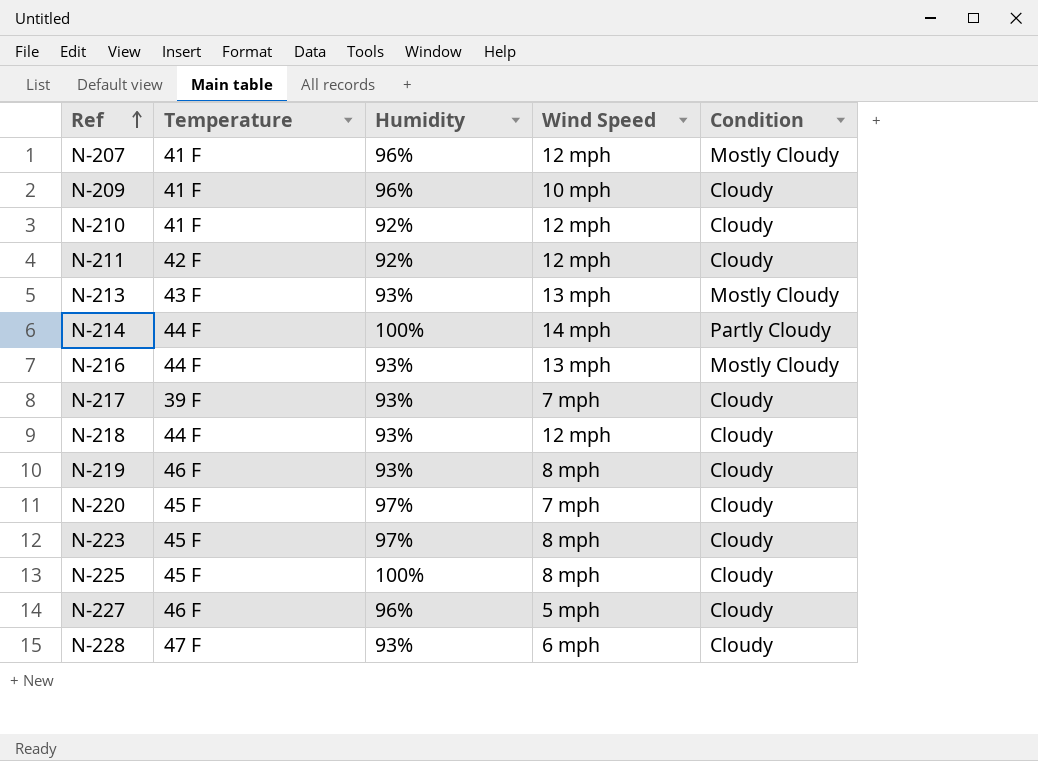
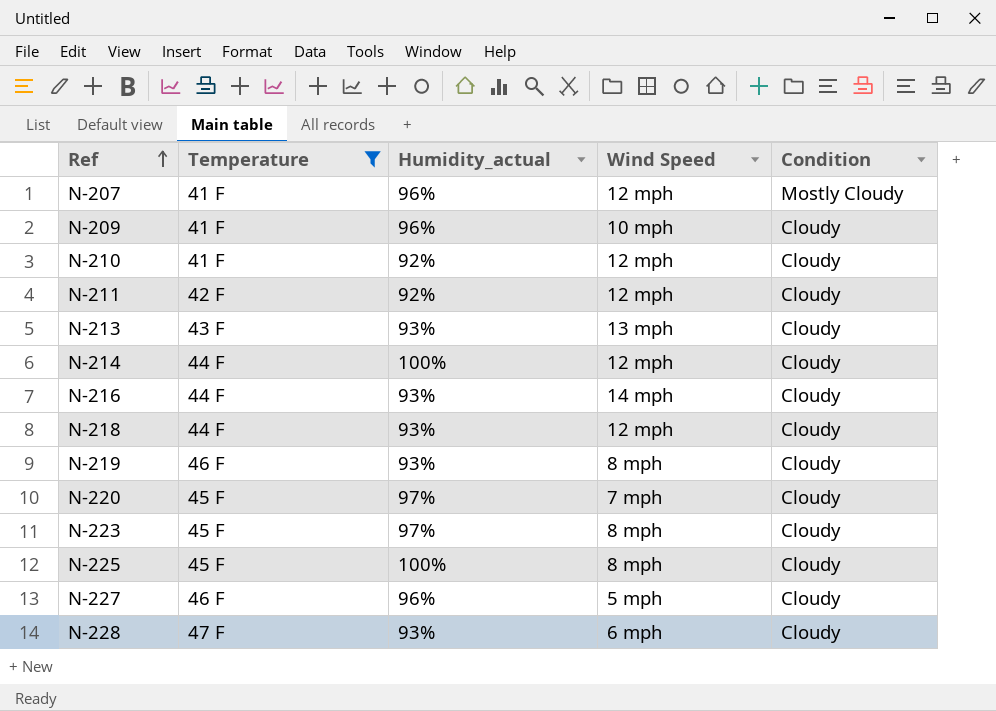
filter: none -> Temperature != 39 F
column name: Humidity -> Humidity_actual
N-213 | Condition: Mostly Cloudy -> Cloudy
N-214 | Wind Speed: 14 mph -> 12 mph
N-214 | Condition: Partly Cloudy -> Cloudy
N-216 | Wind Speed: 13 mph -> 14 mph
N-216 | Condition: Mostly Cloudy -> Cloudy

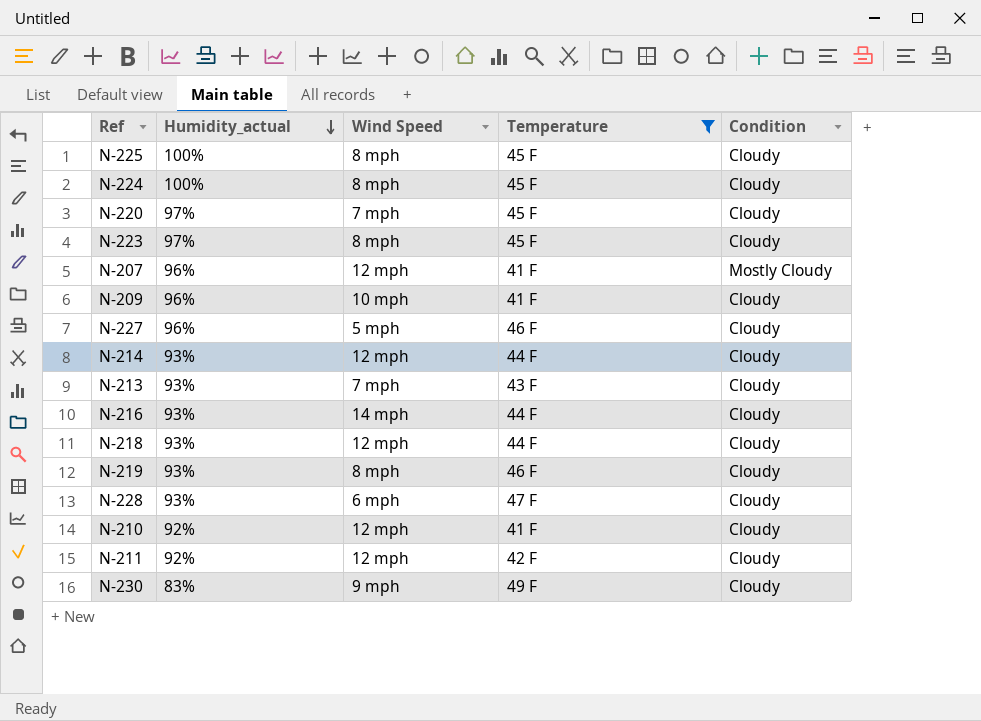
row order: Ref ascending -> Humidity_actual descending
column Temperature | position: 2 -> 4
row N-224: none -> 100% | 8 mph | 45 F | Cloudy
N-214 | Humidity_actual: 100% -> 93%
N-213 | Wind Speed: 13 mph -> 7 mph
row N-230: none -> 83% | 9 mph | 49 F | Cloudy

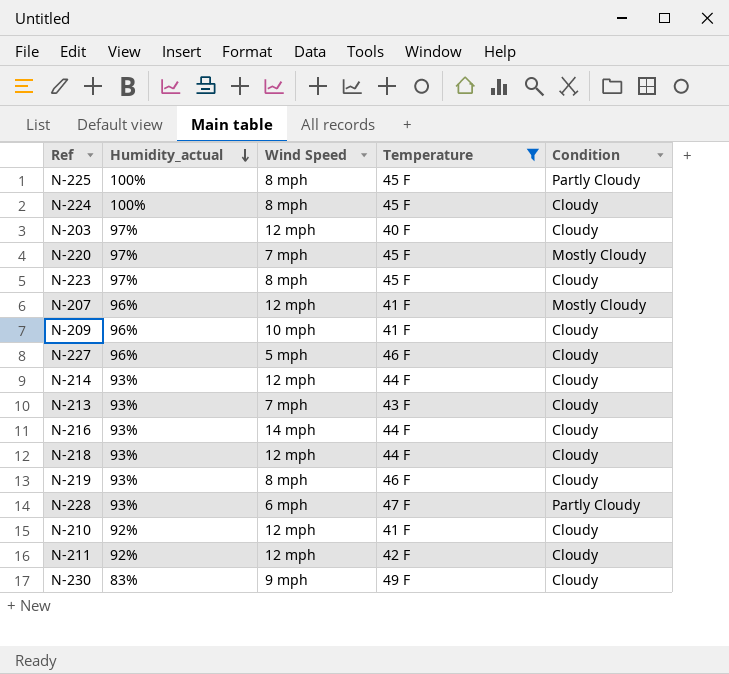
N-225 | Condition: Cloudy -> Partly Cloudy
row N-203: none -> 97% | 12 mph | 40 F | Cloudy
N-220 | Condition: Cloudy -> Mostly Cloudy
N-228 | Condition: Cloudy -> Partly Cloudy

